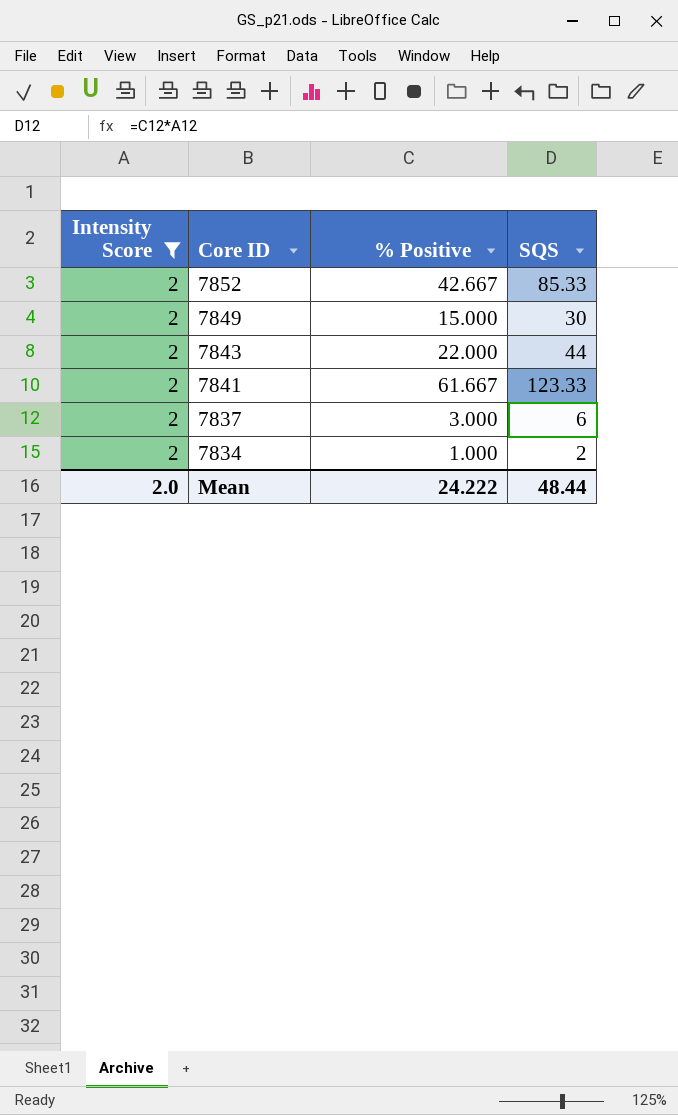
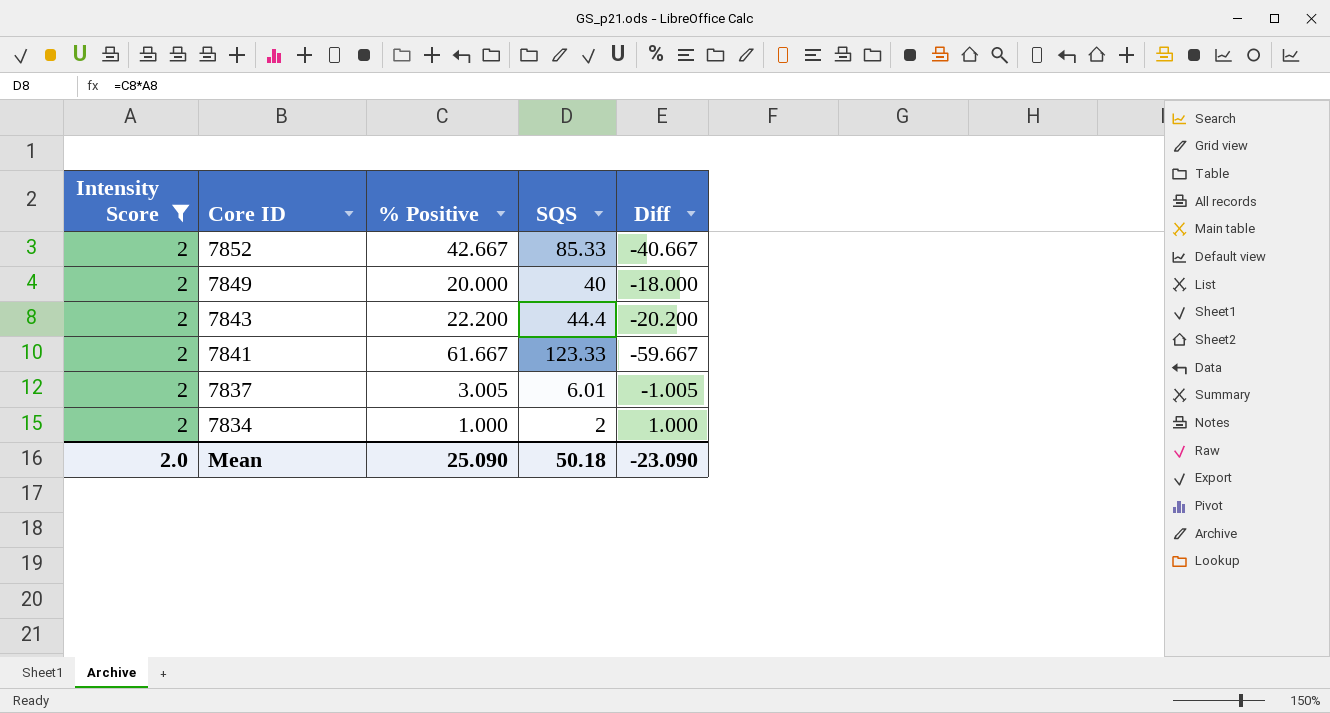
column Diff | formula: none -> [Intensity Score] - [% Positive]
7849 | % Positive: 15.000 -> 20.000
7849 | SQS: 30 -> 40
7843 | % Positive: 22.000 -> 22.200
7843 | SQS: 44 -> 44.4
7837 | % Positive: 3.000 -> 3.005
7837 | SQS: 6 -> 6.01
Mean | % Positive: 24.222 -> 25.090
Mean | SQS: 48.44 -> 50.18

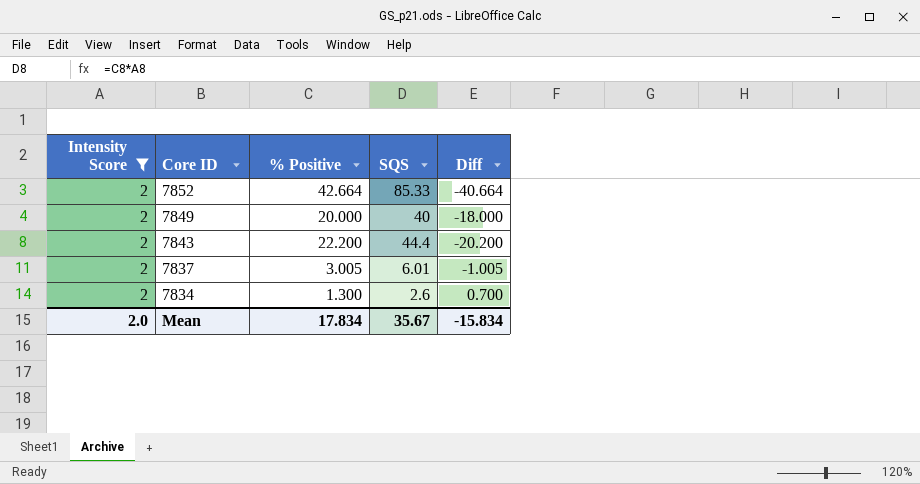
row 7841: 2 | 61.667 | 123.33 | -59.667 -> none
7852 | % Positive: 42.667 -> 42.664
7852 | Diff: -40.667 -> -40.664
7834 | % Positive: 1.000 -> 1.300
7834 | SQS: 2 -> 2.6
7834 | Diff: 1.000 -> 0.700
Mean | % Positive: 25.090 -> 17.834
Mean | SQS: 50.18 -> 35.67
Mean | Diff: -23.090 -> -15.834

